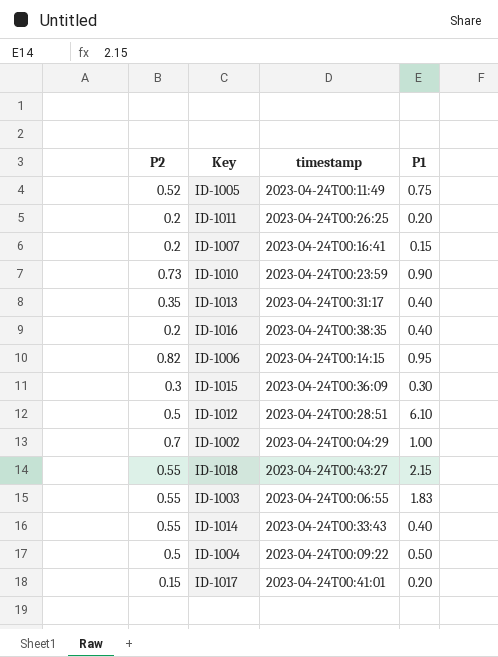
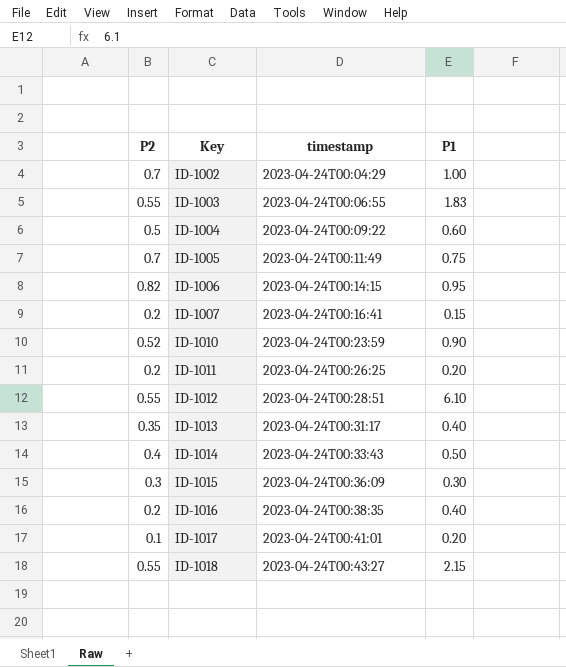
row order: none -> Key ascending
ID-1004 | P1: 0.50 -> 0.60
ID-1005 | P2: 0.52 -> 0.7
ID-1010 | P2: 0.73 -> 0.52
ID-1012 | P2: 0.5 -> 0.55
ID-1014 | P2: 0.55 -> 0.4
ID-1014 | P1: 0.40 -> 0.50
ID-1017 | P2: 0.15 -> 0.1

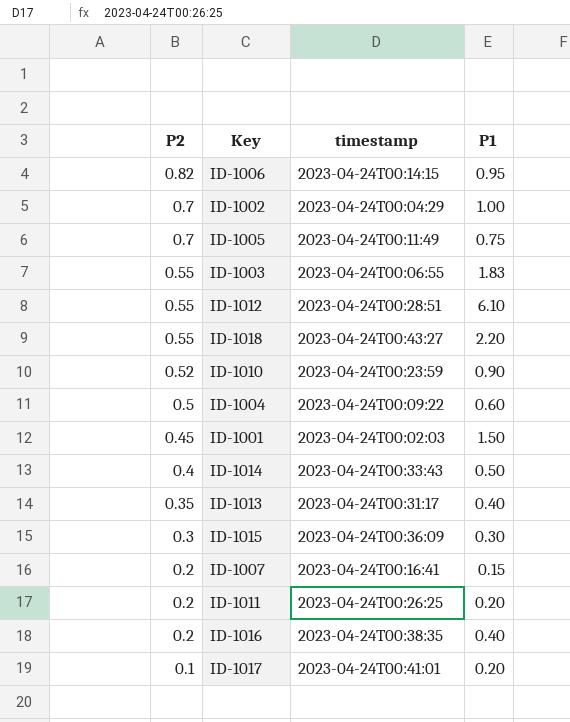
row order: Key ascending -> P2 descending
ID-1018 | P1: 2.15 -> 2.20
row ID-1001: none -> 0.45 | 2023-04-24T00:02:03 | 1.50

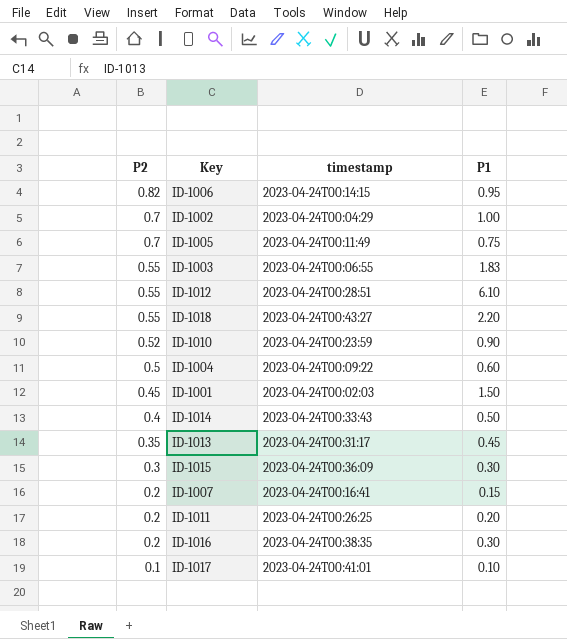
ID-1013 | P1: 0.40 -> 0.45
ID-1016 | P1: 0.40 -> 0.30
ID-1017 | P1: 0.20 -> 0.10

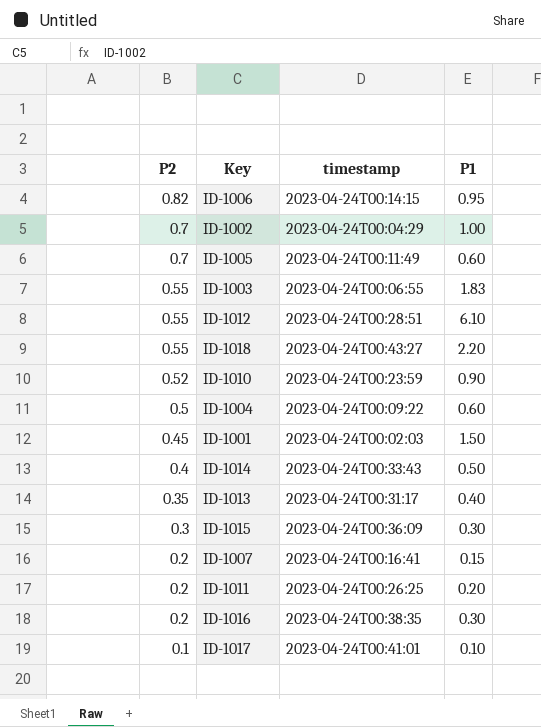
ID-1005 | P1: 0.75 -> 0.60
ID-1013 | P1: 0.45 -> 0.40

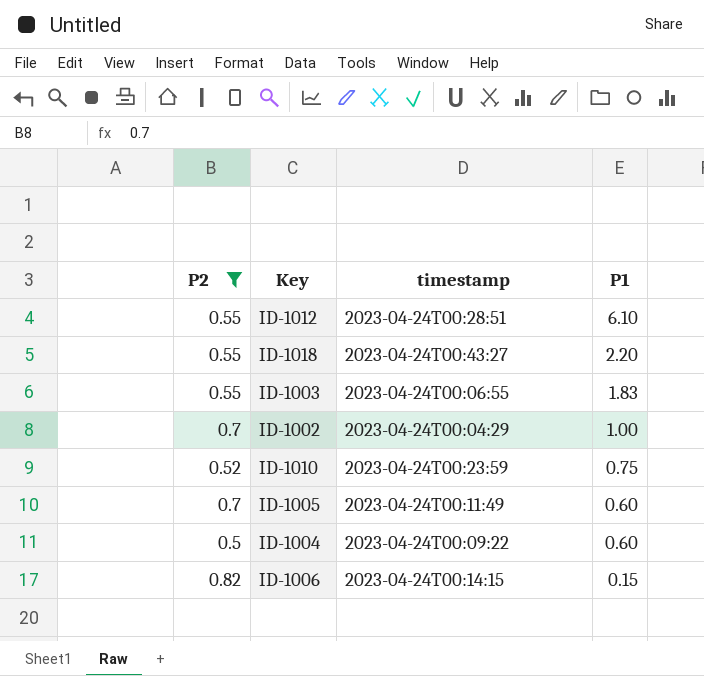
filter: none -> P2 >= 0.5
row order: P2 descending -> P1 descending
ID-1010 | P1: 0.90 -> 0.75
ID-1006 | P1: 0.95 -> 0.15

